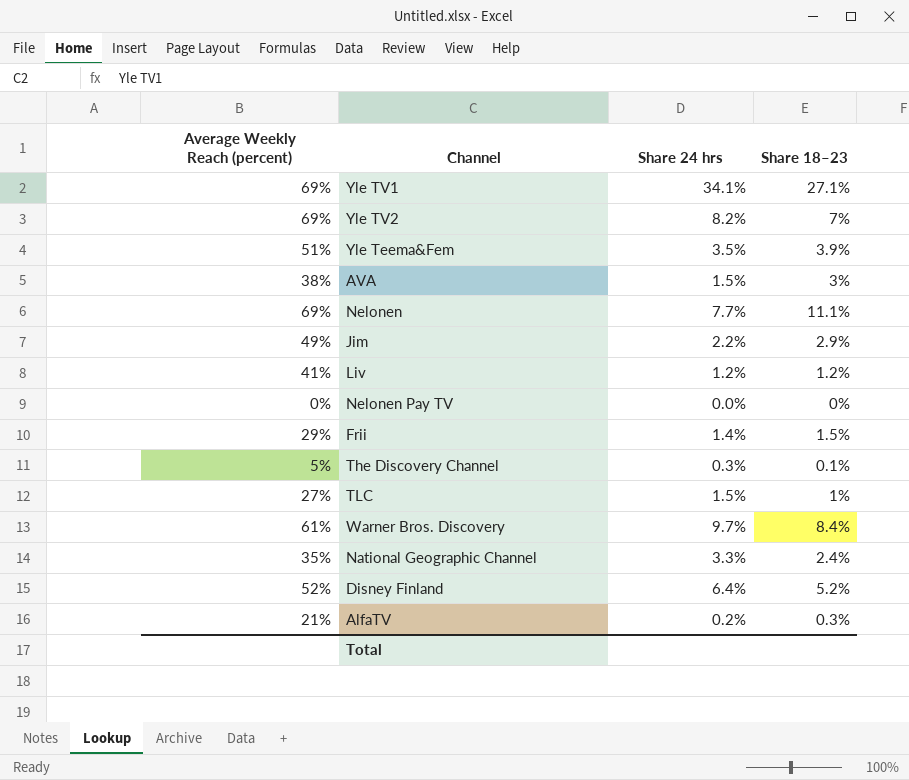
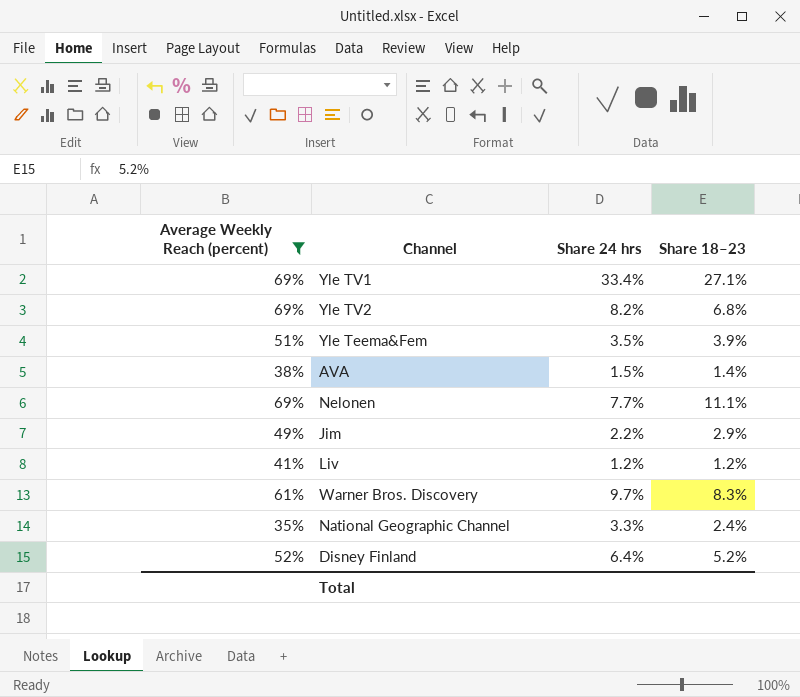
filter: none -> Average Weekly Reach (percent) >= 35%
Yle TV1 | Share 24 hrs: 34.1% -> 33.4%
Yle TV2 | Share 18–23: 7% -> 6.8%
AVA | Share 18–23: 3% -> 1.4%
Warner Bros. Discovery | Share 18–23: 8.4% -> 8.3%

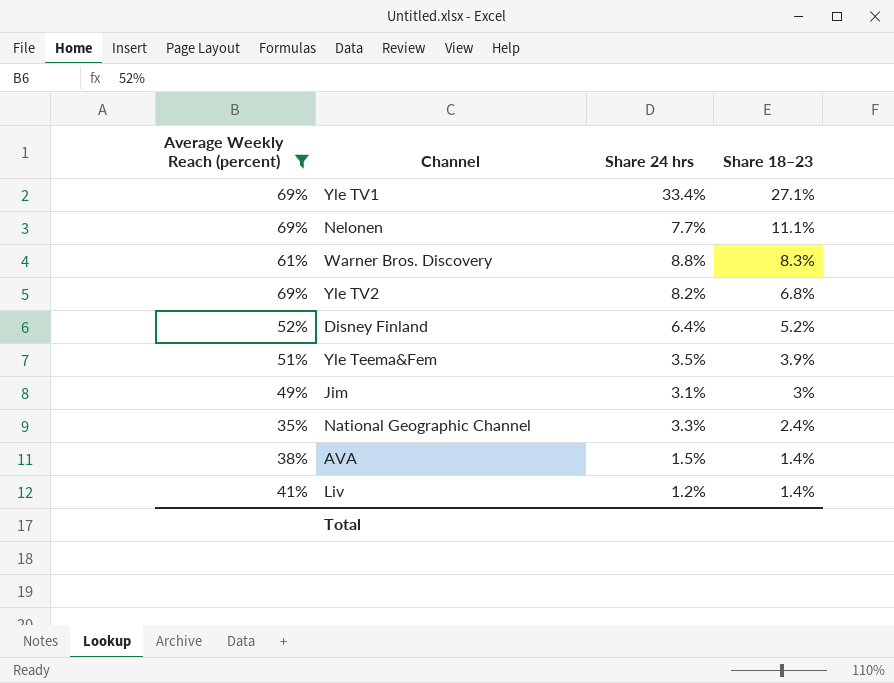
row order: none -> Share 18–23 descending
Warner Bros. Discovery | Share 24 hrs: 9.7% -> 8.8%
Jim | Share 24 hrs: 2.2% -> 3.1%
Jim | Share 18–23: 2.9% -> 3%
Liv | Share 18–23: 1.2% -> 1.4%

